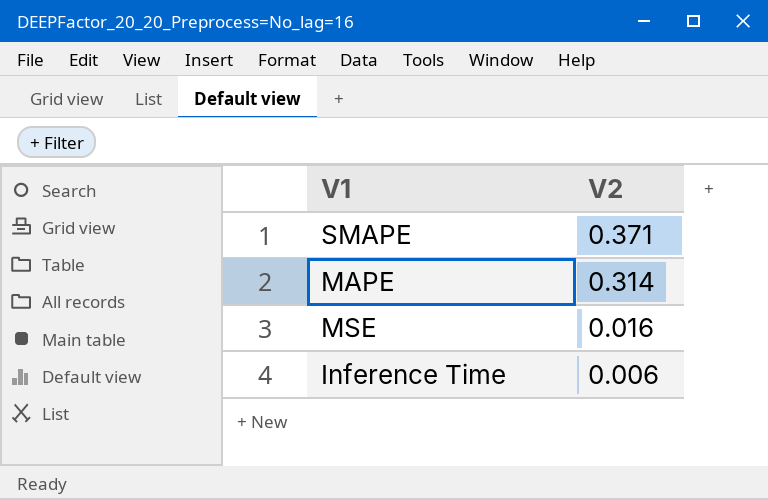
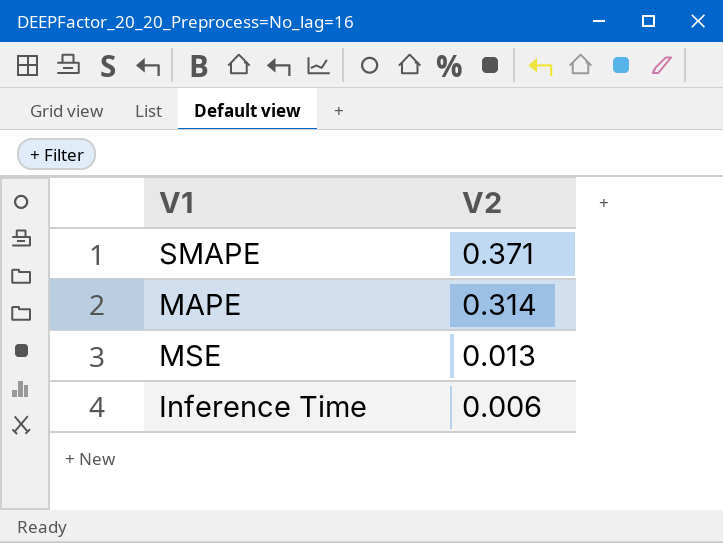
MSE | V2: 0.016 -> 0.013

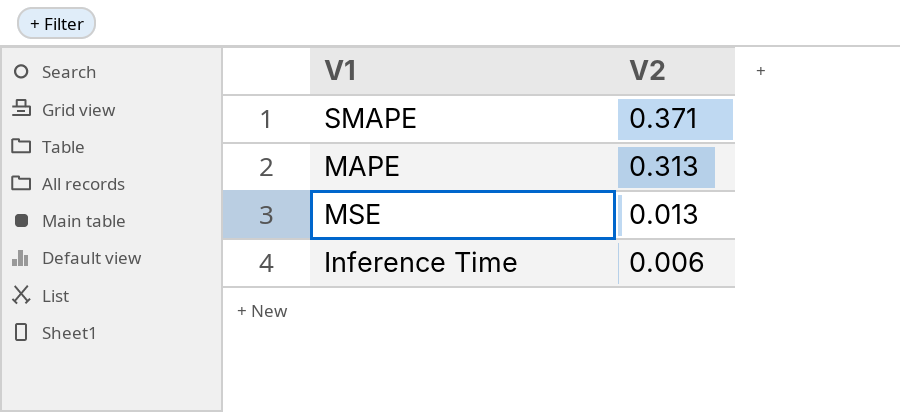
MAPE | V2: 0.314 -> 0.313

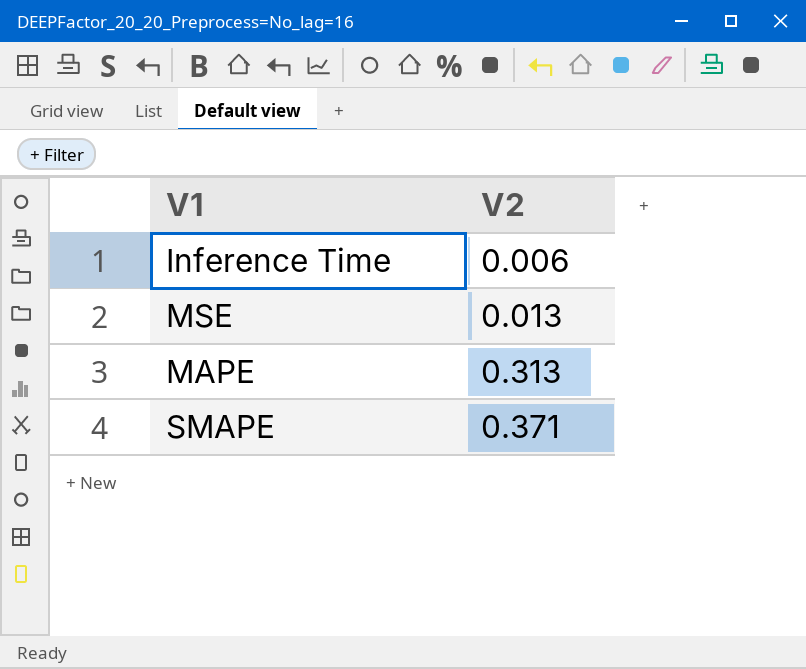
row order: V2 descending -> V2 ascending

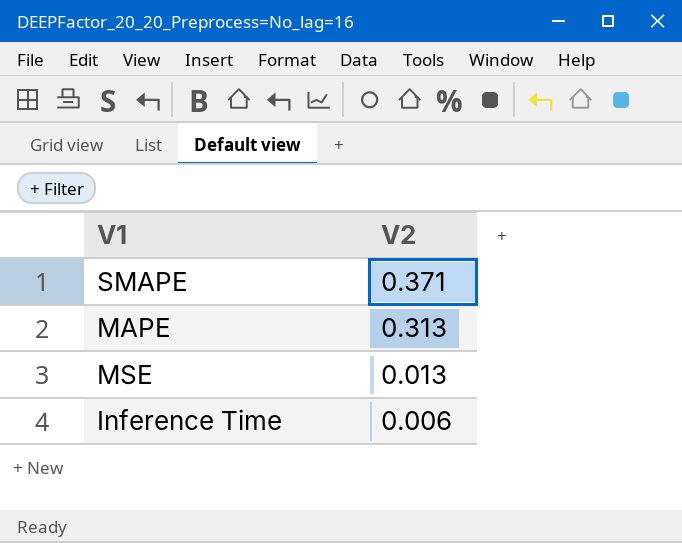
row order: V2 ascending -> V2 descending

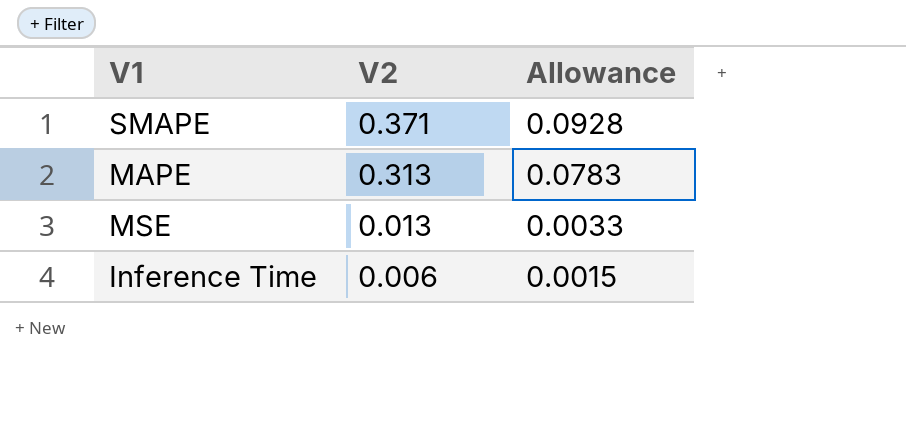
column Allowance | formula: none -> [V2] * 0.25

